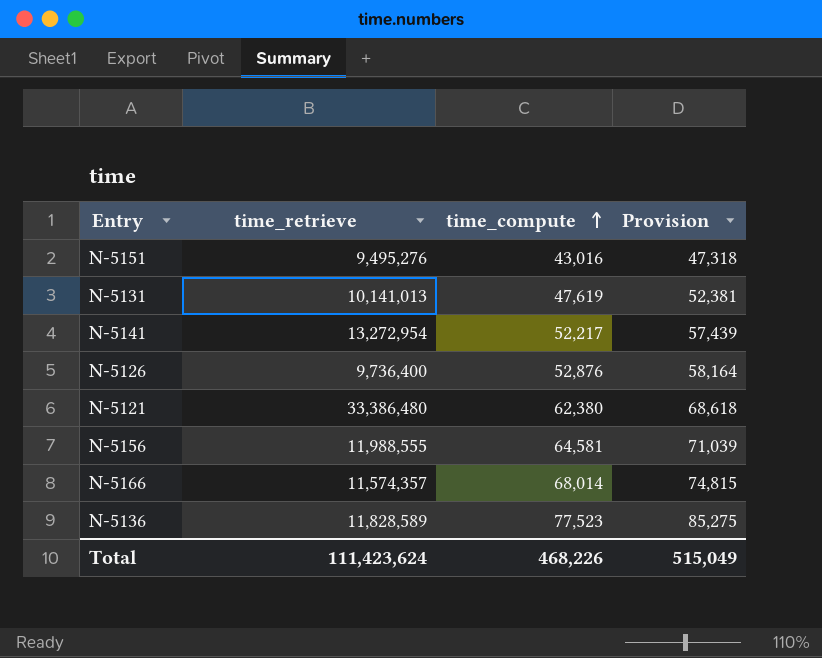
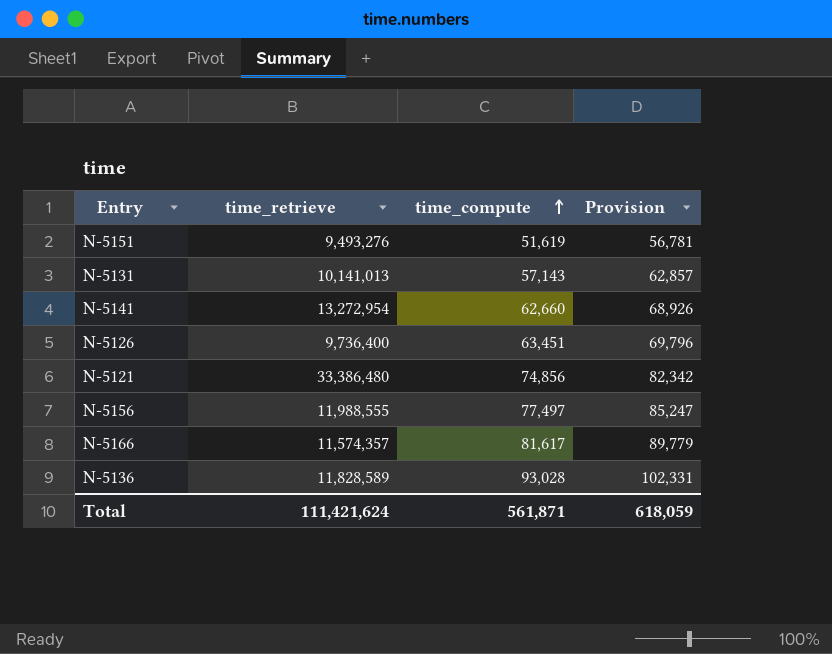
N-5151 | time_retrieve: 9,495,276 -> 9,493,276
N-5151 | time_compute: 43,016 -> 51,619
N-5151 | Provision: 47,318 -> 56,781
N-5131 | time_compute: 47,619 -> 57,143
N-5131 | Provision: 52,381 -> 62,857
N-5141 | time_compute: 52,217 -> 62,660
N-5141 | Provision: 57,439 -> 68,926
N-5126 | time_compute: 52,876 -> 63,451
N-5126 | Provision: 58,164 -> 69,796
N-5121 | time_compute: 62,380 -> 74,856
N-5121 | Provision: 68,618 -> 82,342
N-5156 | time_compute: 64,581 -> 77,497
N-5156 | Provision: 71,039 -> 85,247
N-5166 | time_compute: 68,014 -> 81,617
N-5166 | Provision: 74,815 -> 89,779
N-5136 | time_compute: 77,523 -> 93,028
N-5136 | Provision: 85,275 -> 102,331
Total | time_retrieve: 111,423,624 -> 111,421,624
Total | time_compute: 468,226 -> 561,871
Total | Provision: 515,049 -> 618,059

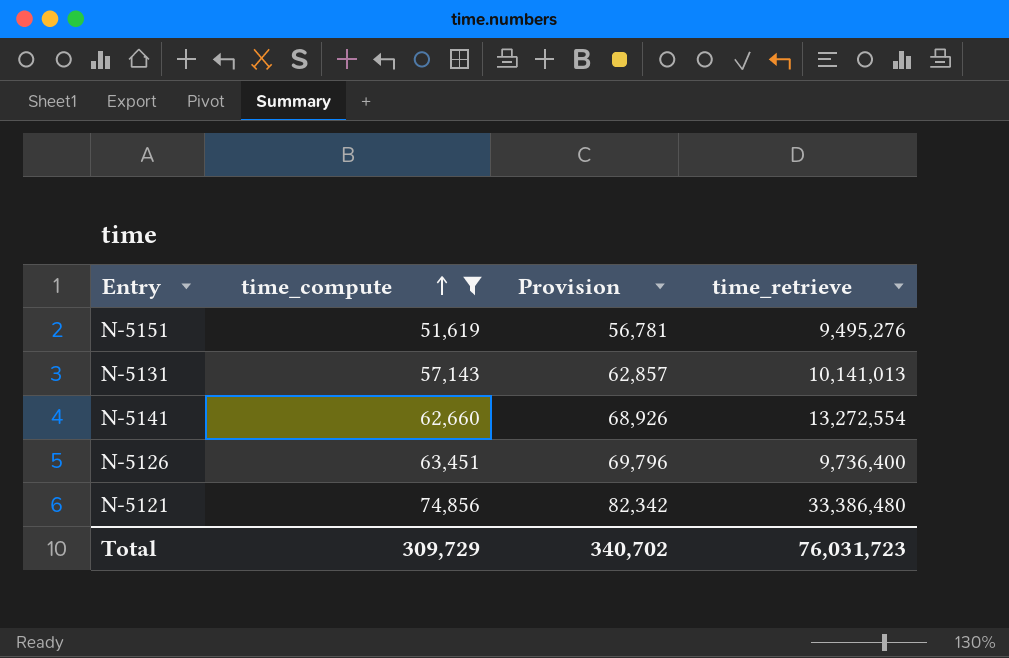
filter: none -> time_compute <= 74,856
column time_retrieve | position: 2 -> 4
N-5151 | time_retrieve: 9,493,276 -> 9,495,276
N-5141 | time_retrieve: 13,272,954 -> 13,272,554
Total | time_compute: 561,871 -> 309,729
Total | Provision: 618,059 -> 340,702
Total | time_retrieve: 111,421,624 -> 76,031,723

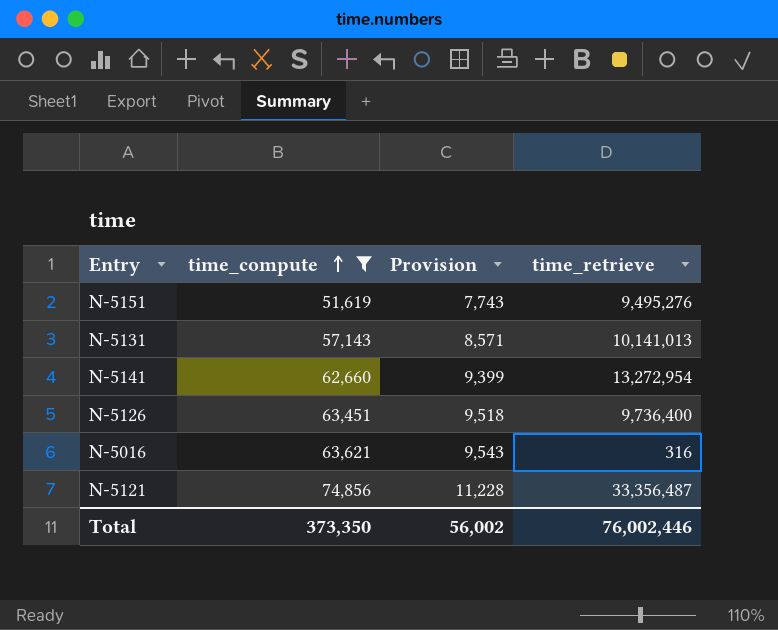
column Provision | formula: [time_compute] * 1.1 -> [time_compute] * 0.15
N-5141 | time_retrieve: 13,272,554 -> 13,272,954
row N-5016: none -> 63,621 | 9,543 | 316
N-5121 | time_retrieve: 33,386,480 -> 33,356,487
Total | time_compute: 309,729 -> 373,350
Total | Provision: 340,702 -> 56,002
Total | time_retrieve: 76,031,723 -> 76,002,446

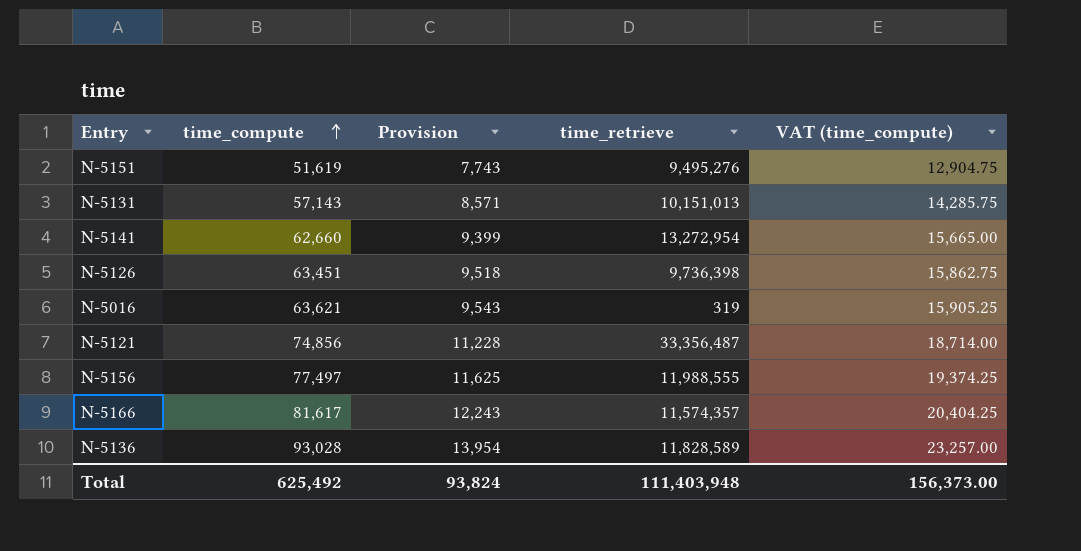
filter: time_compute <= 74,856 -> none
column VAT (time_compute) | formula: none -> [time_compute] * 0.25
N-5131 | time_retrieve: 10,141,013 -> 10,151,013
N-5126 | time_retrieve: 9,736,400 -> 9,736,398
N-5016 | time_retrieve: 316 -> 319
Total | time_compute: 373,350 -> 625,492
Total | Provision: 56,002 -> 93,824
Total | time_retrieve: 76,002,446 -> 111,403,948

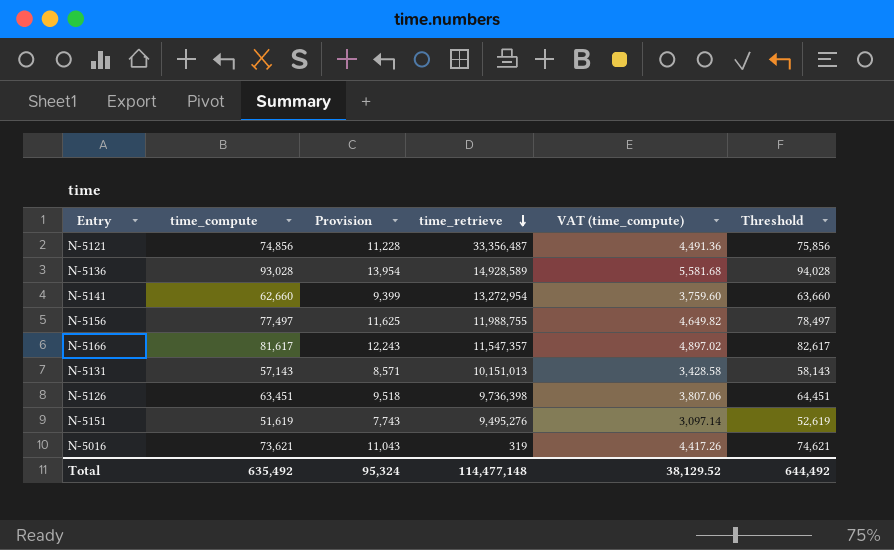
row order: time_compute ascending -> time_retrieve descending
column VAT (time_compute) | formula: [time_compute] * 0.25 -> [time_compute] * 0.06
column Threshold | formula: none -> [time_compute] + 1000
N-5136 | time_retrieve: 11,828,589 -> 14,928,589
N-5156 | time_retrieve: 11,988,555 -> 11,988,755
N-5166 | time_retrieve: 11,574,357 -> 11,547,357
N-5016 | time_compute: 63,621 -> 73,621
N-5016 | Provision: 9,543 -> 11,043
Total | time_compute: 625,492 -> 635,492
Total | Provision: 93,824 -> 95,324
Total | time_retrieve: 111,403,948 -> 114,477,148
Total | VAT (time_compute): 156,373.00 -> 38,129.52

